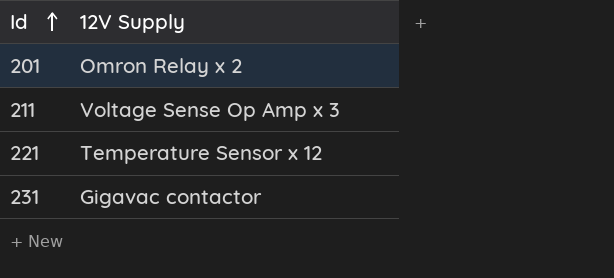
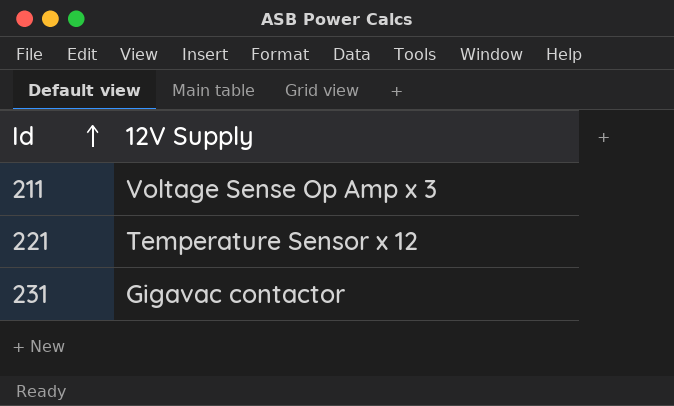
row 201: Omron Relay x 2 -> none

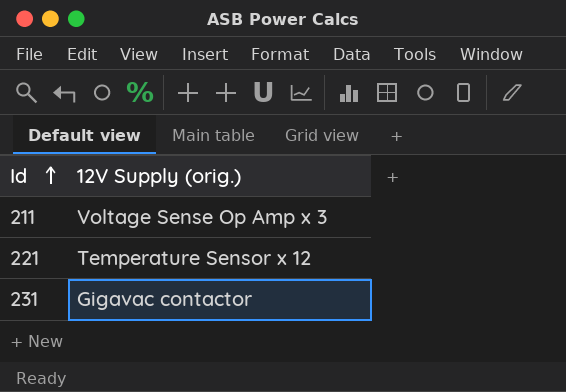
column name: 12V Supply -> 12V Supply (orig.)

